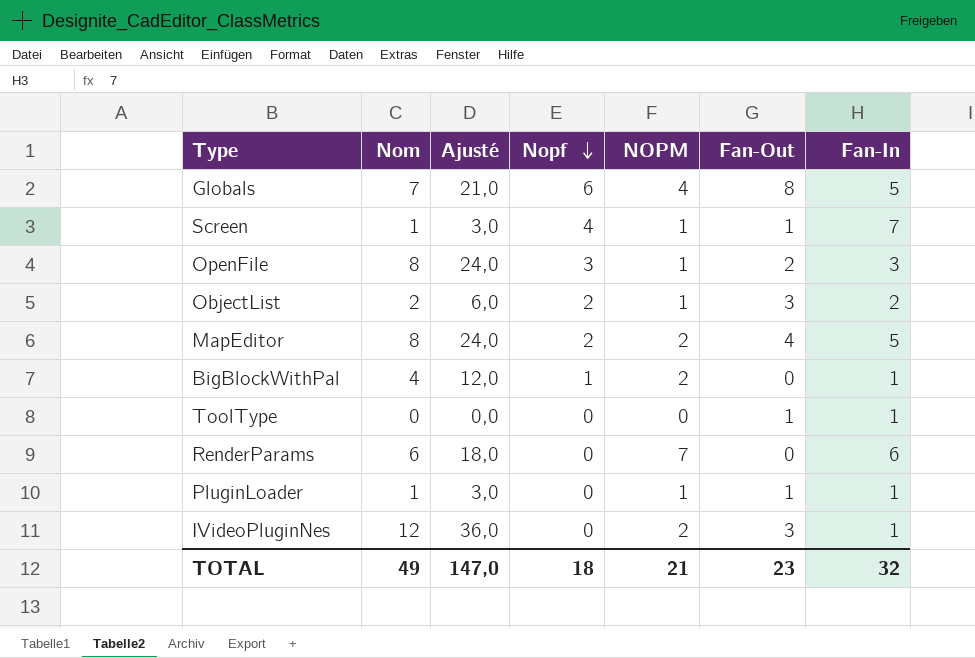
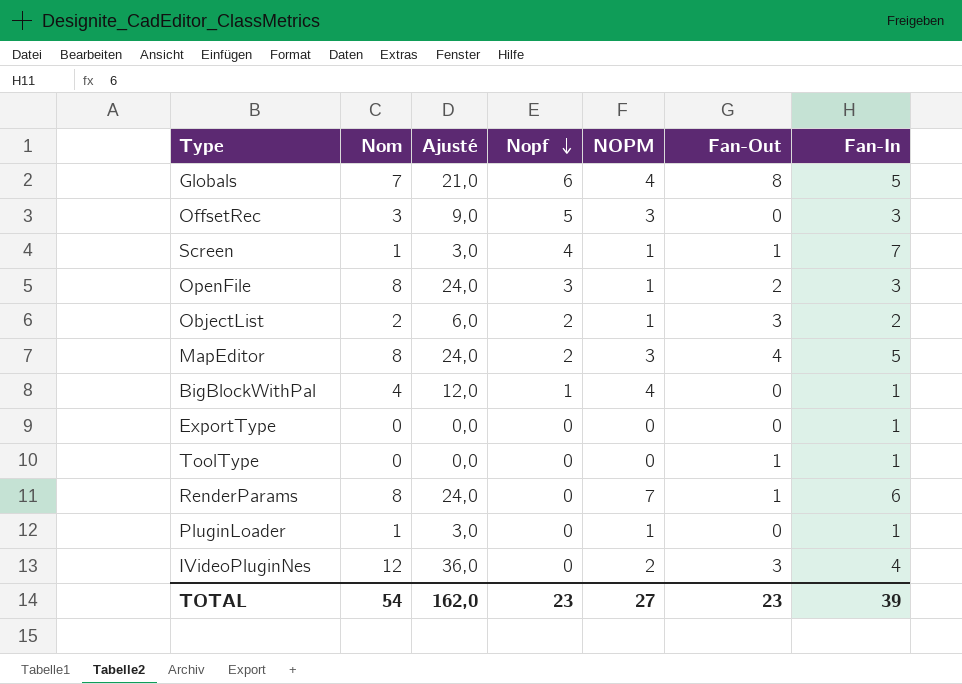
row OffsetRec: none -> 3 | 9,0 | 5 | 3 | 0 | 3
MapEditor | NOPM: 2 -> 3
BigBlockWithPal | NOPM: 2 -> 4
row ExportType: none -> 0 | 0,0 | 0 | 0 | 0 | 1
RenderParams | Nom: 6 -> 8
RenderParams | Ajusté: 18,0 -> 24,0
RenderParams | Fan-Out: 0 -> 1
PluginLoader | Fan-Out: 1 -> 0
IVideoPluginNes | Fan-In: 1 -> 4
TOTAL | Nom: 49 -> 54
TOTAL | Ajusté: 147,0 -> 162,0
TOTAL | Nopf: 18 -> 23
TOTAL | NOPM: 21 -> 27
TOTAL | Fan-In: 32 -> 39

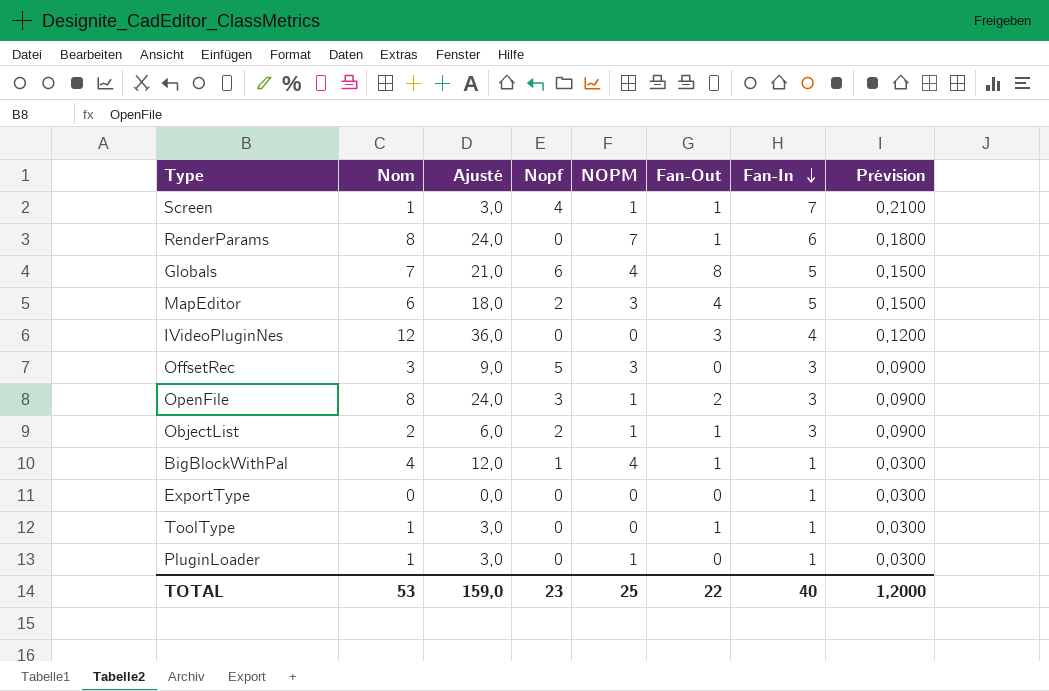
row order: Nopf descending -> Fan-In descending
column Prévision | formula: none -> [Fan-In] * 0,03
MapEditor | Nom: 8 -> 6
MapEditor | Ajusté: 24,0 -> 18,0
IVideoPluginNes | NOPM: 2 -> 0
ObjectList | Fan-Out: 3 -> 1
ObjectList | Fan-In: 2 -> 3
BigBlockWithPal | Fan-Out: 0 -> 1
ToolType | Nom: 0 -> 1
ToolType | Ajusté: 0,0 -> 3,0
TOTAL | Nom: 54 -> 53
TOTAL | Ajusté: 162,0 -> 159,0
TOTAL | NOPM: 27 -> 25
TOTAL | Fan-Out: 23 -> 22
TOTAL | Fan-In: 39 -> 40

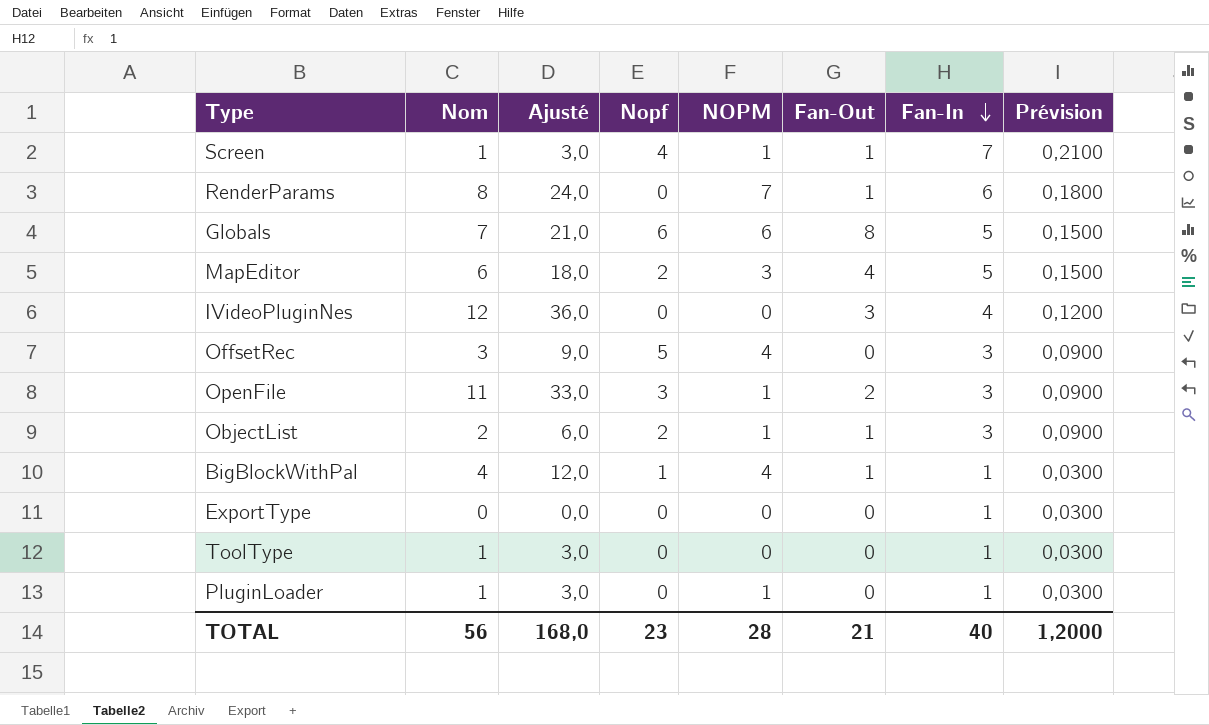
Globals | NOPM: 4 -> 6
OffsetRec | NOPM: 3 -> 4
OpenFile | Nom: 8 -> 11
OpenFile | Ajusté: 24,0 -> 33,0
ToolType | Fan-Out: 1 -> 0
TOTAL | Nom: 53 -> 56
TOTAL | Ajusté: 159,0 -> 168,0
TOTAL | NOPM: 25 -> 28
TOTAL | Fan-Out: 22 -> 21

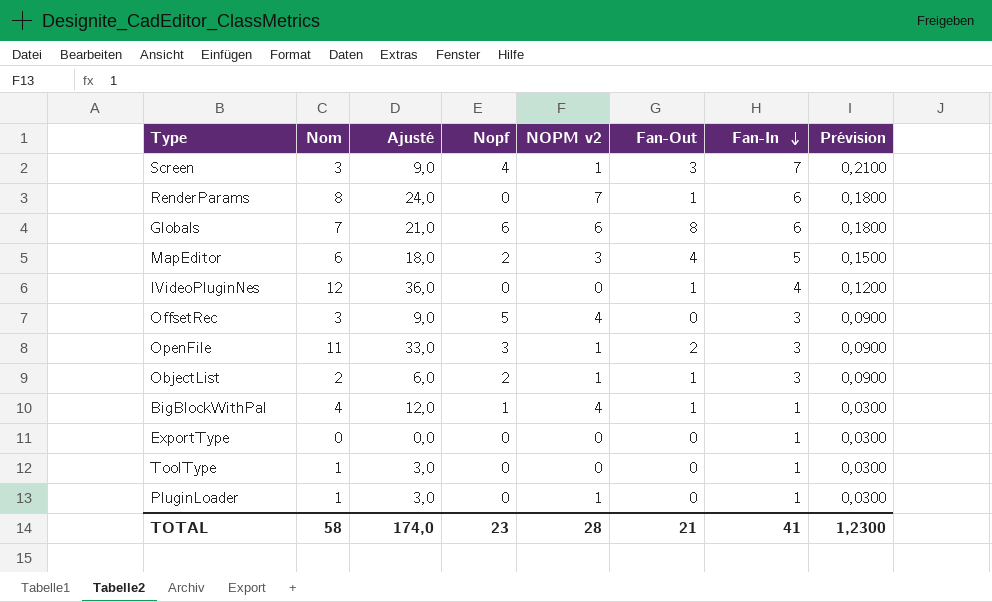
column name: NOPM -> NOPM v2
Screen | Nom: 1 -> 3
Screen | Ajusté: 3,0 -> 9,0
Screen | Fan-Out: 1 -> 3
Globals | Fan-In: 5 -> 6
Globals | Prévision: 0,1500 -> 0,1800
IVideoPluginNes | Fan-Out: 3 -> 1
TOTAL | Nom: 56 -> 58
TOTAL | Ajusté: 168,0 -> 174,0
TOTAL | Fan-In: 40 -> 41
TOTAL | Prévision: 1,2000 -> 1,2300

